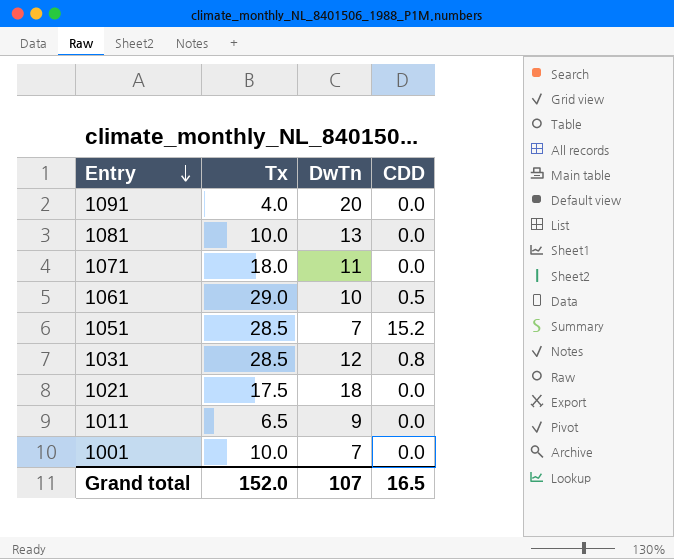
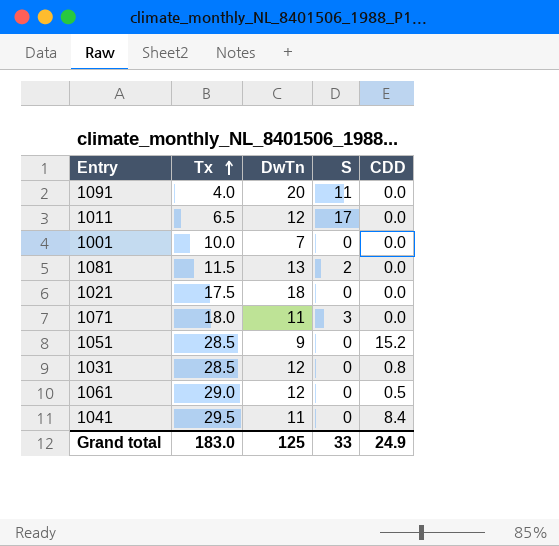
row order: Entry descending -> Tx ascending
column S | position: none -> 4
1011 | DwTn: 9 -> 12
1081 | Tx: 10.0 -> 11.5
1051 | DwTn: 7 -> 9
1061 | DwTn: 10 -> 12
row 1041: none -> 29.5 | 11 | 0 | 8.4
Grand total | Tx: 152.0 -> 183.0
Grand total | DwTn: 107 -> 125
Grand total | CDD: 16.5 -> 24.9

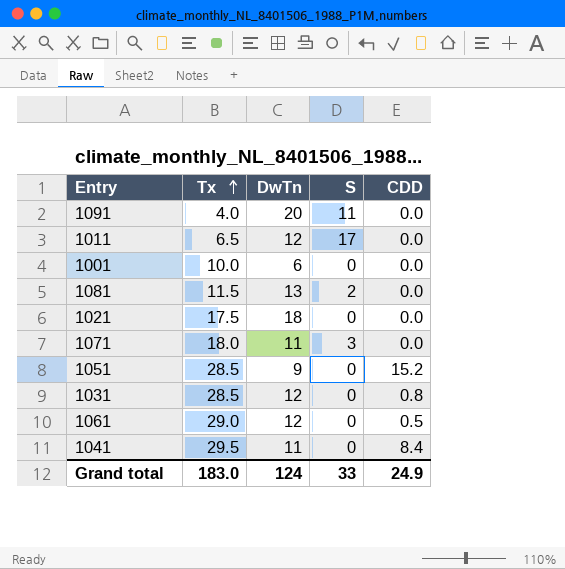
1001 | DwTn: 7 -> 6
Grand total | DwTn: 125 -> 124

